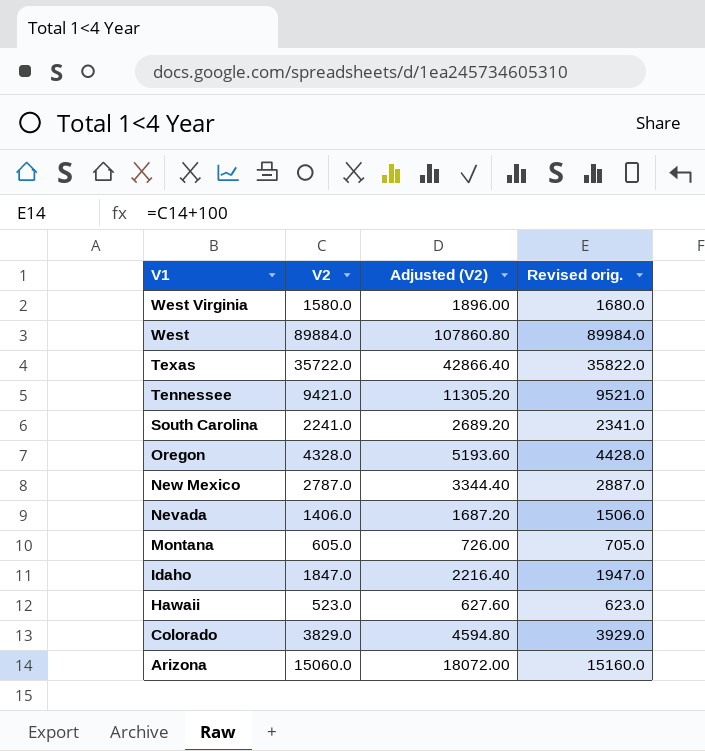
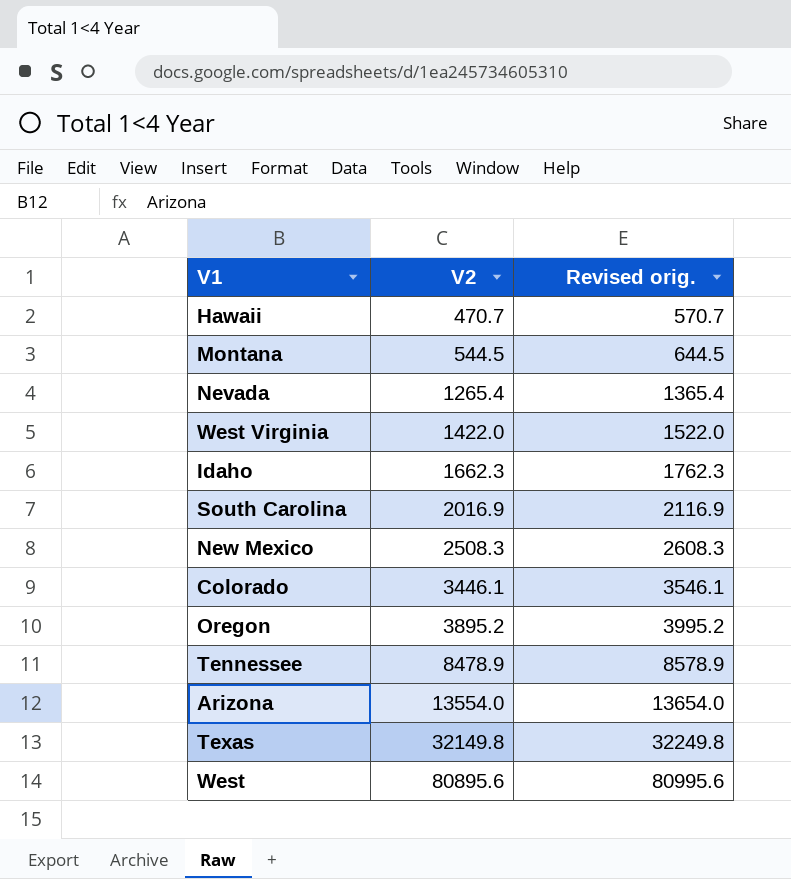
row order: V1 descending -> V2 ascending
column Adjusted (V2) | formula: [V2] * 1.2 -> none
Hawaii | V2: 523.0 -> 470.7
Hawaii | Revised orig.: 623.0 -> 570.7
Montana | V2: 605.0 -> 544.5
Montana | Revised orig.: 705.0 -> 644.5
Nevada | V2: 1406.0 -> 1265.4
Nevada | Revised orig.: 1506.0 -> 1365.4
West Virginia | V2: 1580.0 -> 1422.0
West Virginia | Revised orig.: 1680.0 -> 1522.0
Idaho | V2: 1847.0 -> 1662.3
Idaho | Revised orig.: 1947.0 -> 1762.3
South Carolina | V2: 2241.0 -> 2016.9
South Carolina | Revised orig.: 2341.0 -> 2116.9
New Mexico | V2: 2787.0 -> 2508.3
New Mexico | Revised orig.: 2887.0 -> 2608.3
Colorado | V2: 3829.0 -> 3446.1
Colorado | Revised orig.: 3929.0 -> 3546.1
Oregon | V2: 4328.0 -> 3895.2
Oregon | Revised orig.: 4428.0 -> 3995.2
Tennessee | V2: 9421.0 -> 8478.9
Tennessee | Revised orig.: 9521.0 -> 8578.9
Arizona | V2: 15060.0 -> 13554.0
Arizona | Revised orig.: 15160.0 -> 13654.0
Texas | V2: 35722.0 -> 32149.8
Texas | Revised orig.: 35822.0 -> 32249.8
West | V2: 89884.0 -> 80895.6
West | Revised orig.: 89984.0 -> 80995.6

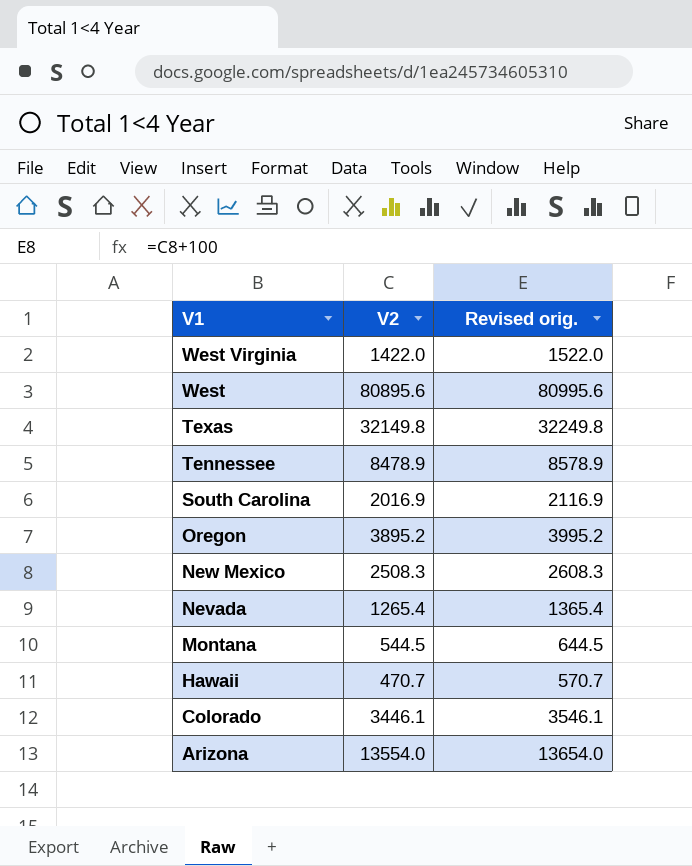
row order: V2 ascending -> V1 descending
row Idaho: 1662.3 | 1762.3 -> none

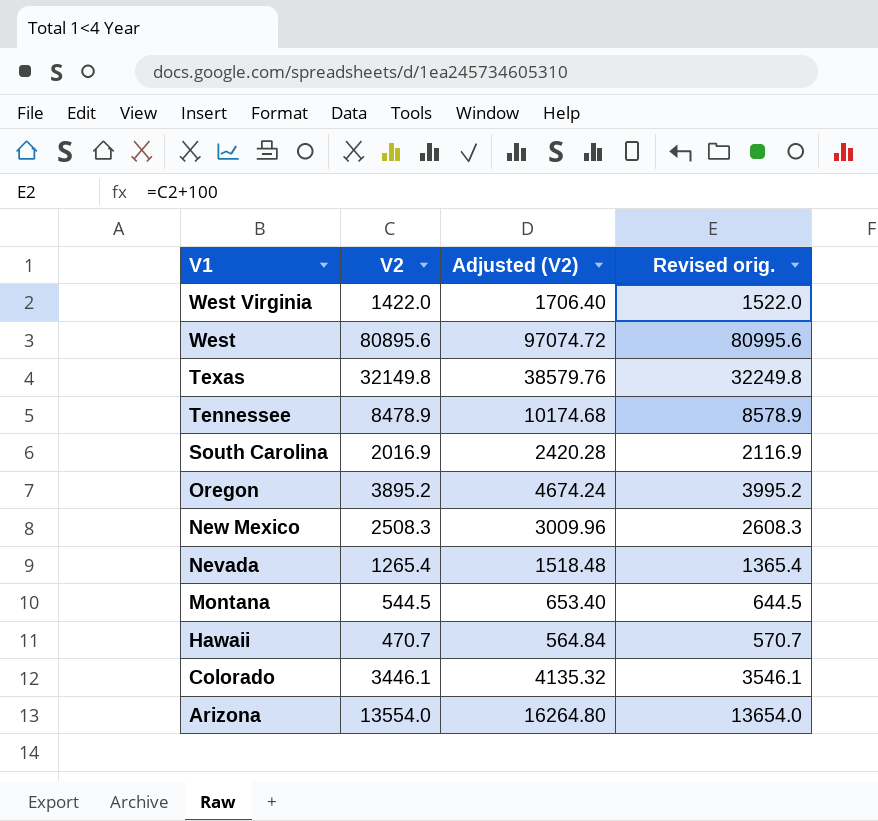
column Adjusted (V2) | formula: none -> [V2] * 1.2

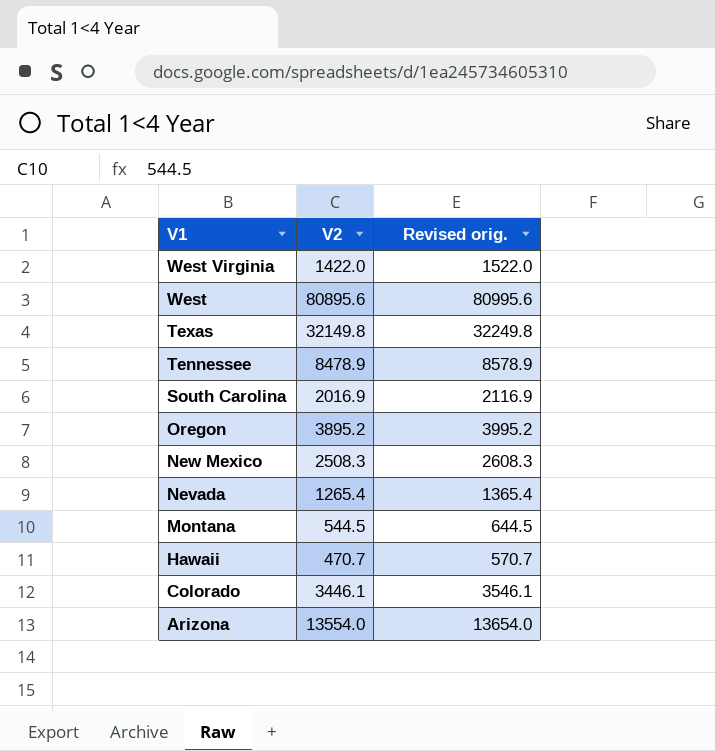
column Adjusted (V2) | formula: [V2] * 1.2 -> none

